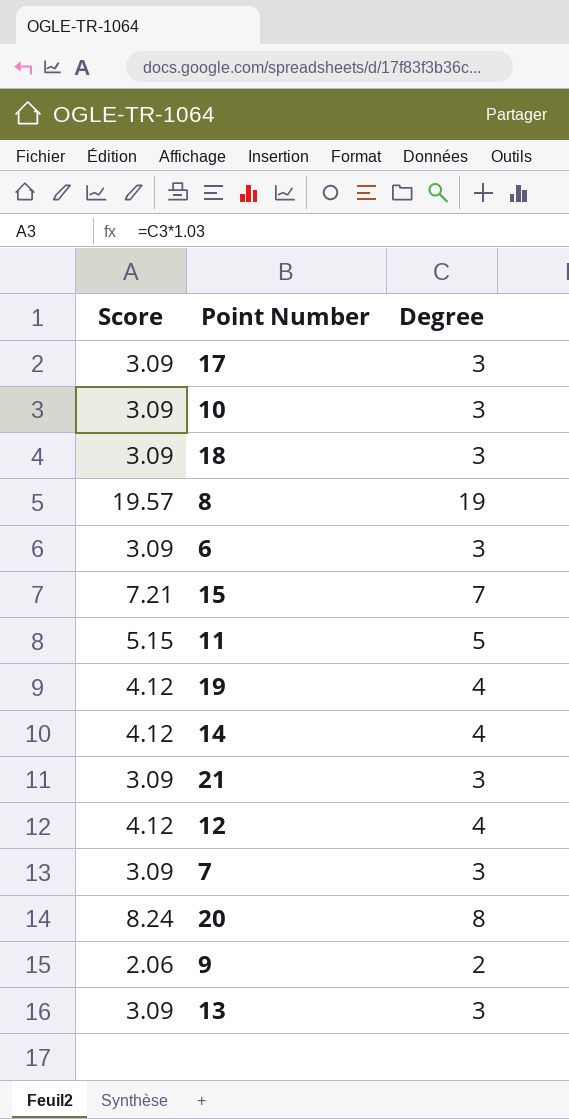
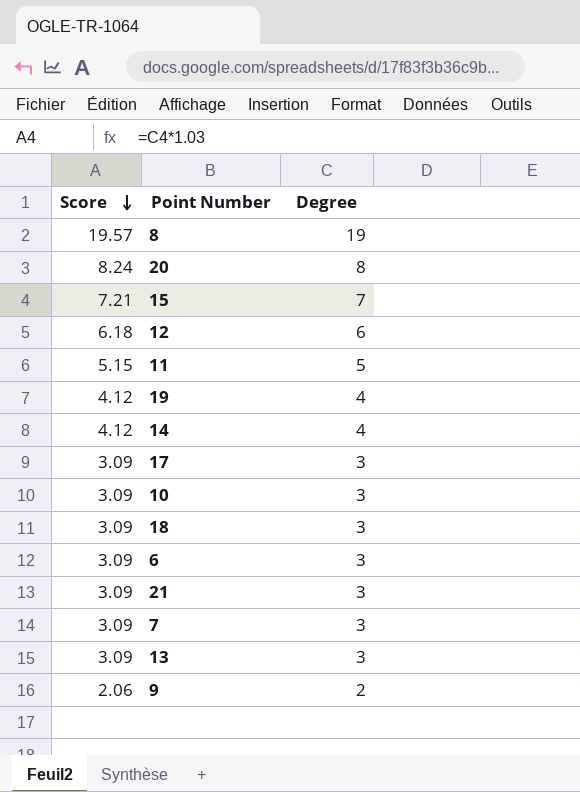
row order: none -> Score descending
12 | Score: 4.12 -> 6.18
12 | Degree: 4 -> 6

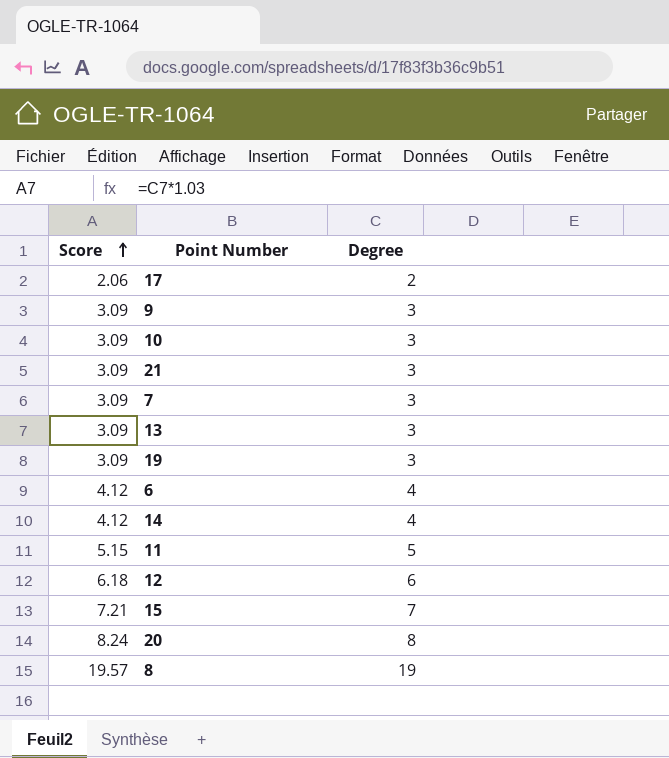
row order: Score descending -> Score ascending
row 18: 3.09 | 3 -> none
17 | Score: 3.09 -> 2.06
17 | Degree: 3 -> 2
9 | Score: 2.06 -> 3.09
9 | Degree: 2 -> 3
19 | Score: 4.12 -> 3.09
19 | Degree: 4 -> 3
6 | Score: 3.09 -> 4.12
6 | Degree: 3 -> 4

